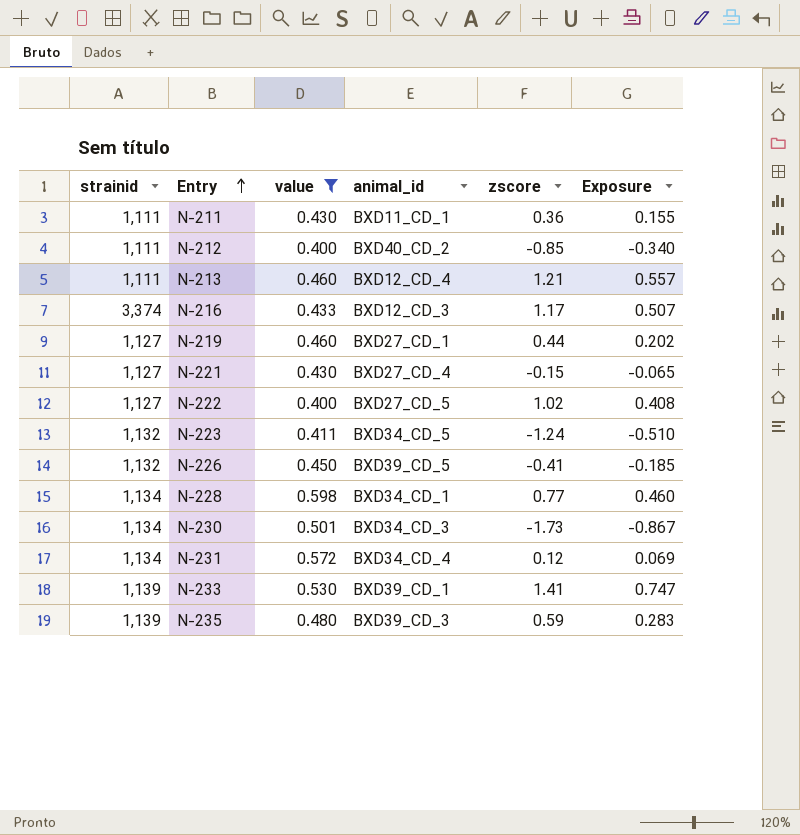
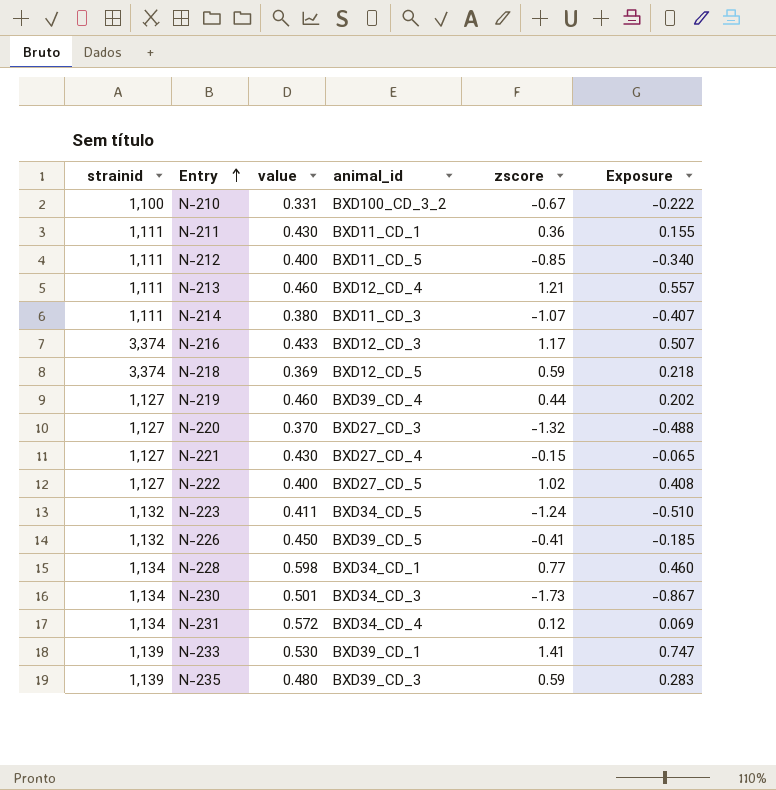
filter: value >= 0.400 -> none
N-212 | animal_id: BXD40_CD_2 -> BXD11_CD_5
N-219 | animal_id: BXD27_CD_1 -> BXD39_CD_4

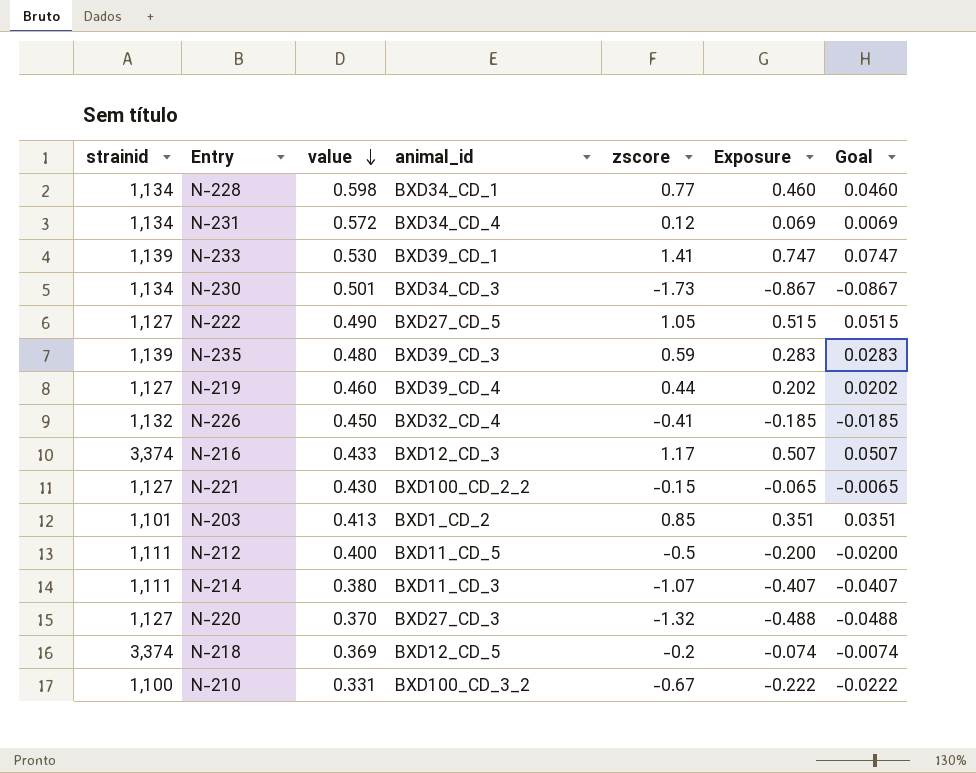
row order: Entry ascending -> value descending
column Goal | formula: none -> [Exposure] * 0.1
row N-211: 1,111 | 0.430 | BXD11_CD_1 | 0.36 | 0.155 -> none
row N-213: 1,111 | 0.460 | BXD12_CD_4 | 1.21 | 0.557 -> none
row N-223: 1,132 | 0.411 | BXD34_CD_5 | -1.24 | -0.510 -> none
N-222 | value: 0.400 -> 0.490
N-222 | zscore: 1.02 -> 1.05
N-222 | Exposure: 0.408 -> 0.515
N-226 | animal_id: BXD39_CD_5 -> BXD32_CD_4
N-221 | animal_id: BXD27_CD_4 -> BXD100_CD_2_2
row N-203: none -> 1,101 | 0.413 | BXD1_CD_2 | 0.85 | 0.351 | 0.0351
N-212 | zscore: -0.85 -> -0.5
N-212 | Exposure: -0.340 -> -0.200
N-218 | zscore: 0.59 -> -0.2
N-218 | Exposure: 0.218 -> -0.074

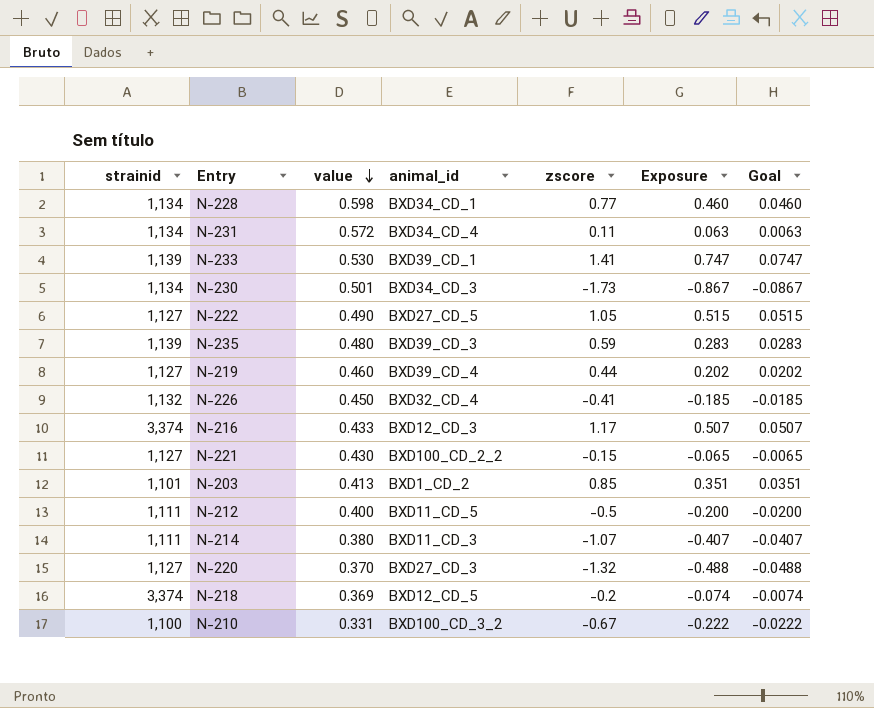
N-231 | zscore: 0.12 -> 0.11
N-231 | Exposure: 0.069 -> 0.063
N-231 | Goal: 0.0069 -> 0.0063

